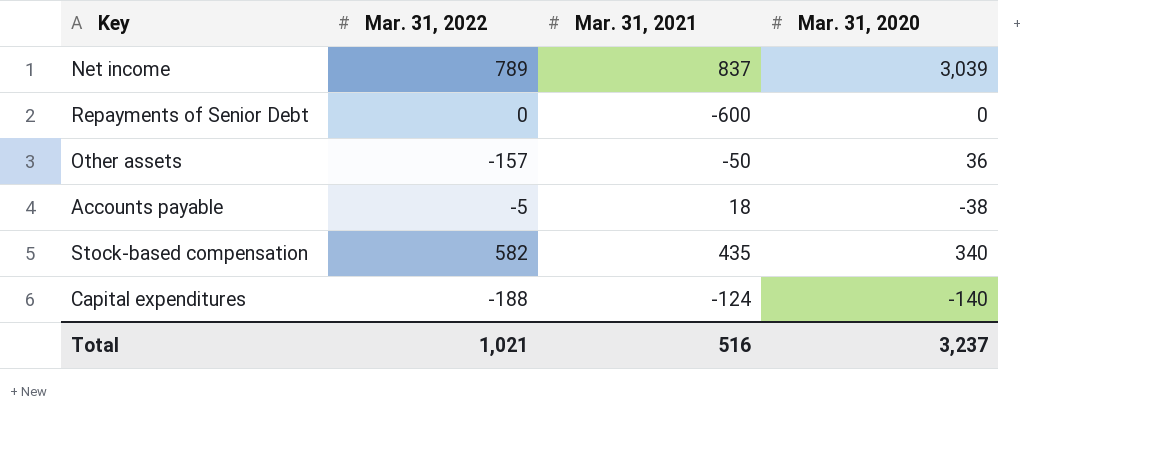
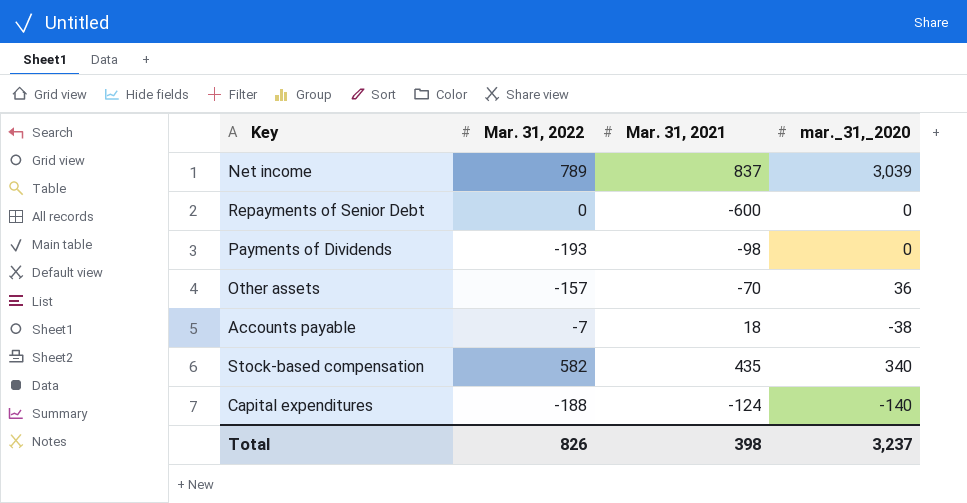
column name: Mar. 31, 2020 -> mar._31,_2020
row Payments of Dividends: none -> -193 | -98 | 0
Other assets | Mar. 31, 2021: -50 -> -70
Accounts payable | Mar. 31, 2022: -5 -> -7
Total | Mar. 31, 2022: 1,021 -> 826
Total | Mar. 31, 2021: 516 -> 398

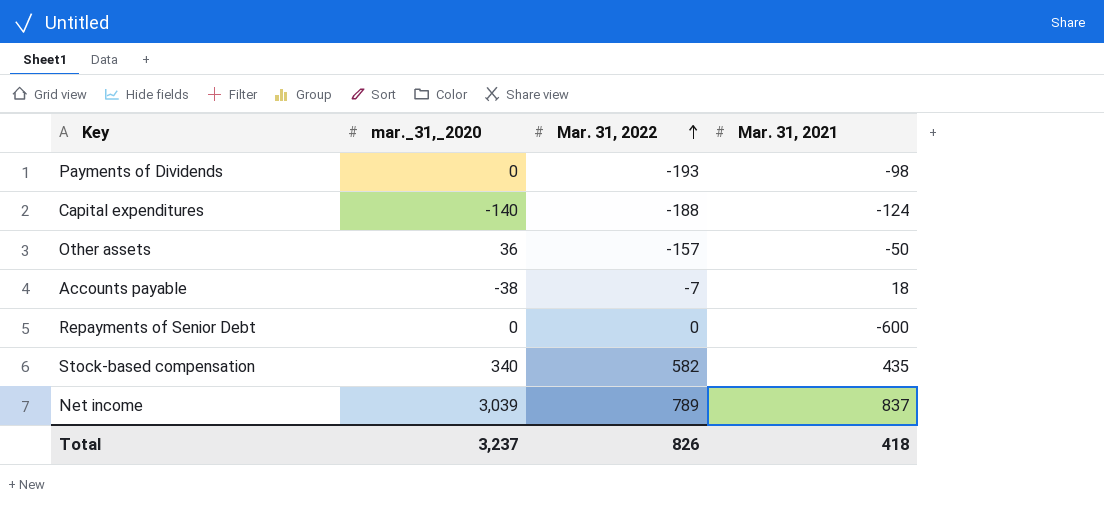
row order: none -> Mar. 31, 2022 ascending
column mar._31,_2020 | position: 4 -> 2
Other assets | Mar. 31, 2021: -70 -> -50
Total | Mar. 31, 2021: 398 -> 418

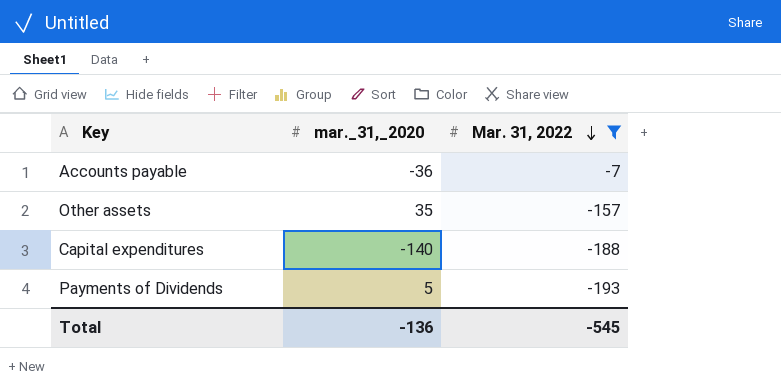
filter: none -> Mar. 31, 2022 <= -7
row order: Mar. 31, 2022 ascending -> Mar. 31, 2022 descending
column Mar. 31, 2021 | position: 4 -> none
Accounts payable | mar._31,_2020: -38 -> -36
Other assets | mar._31,_2020: 36 -> 35
Payments of Dividends | mar._31,_2020: 0 -> 5
Total | mar._31,_2020: 3,237 -> -136
Total | Mar. 31, 2022: 826 -> -545

